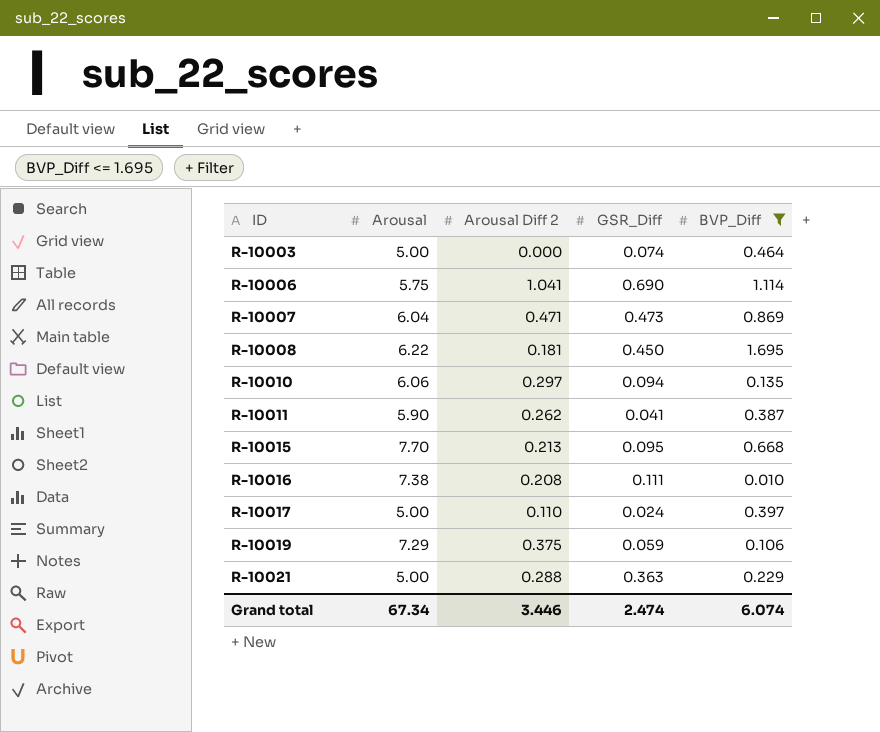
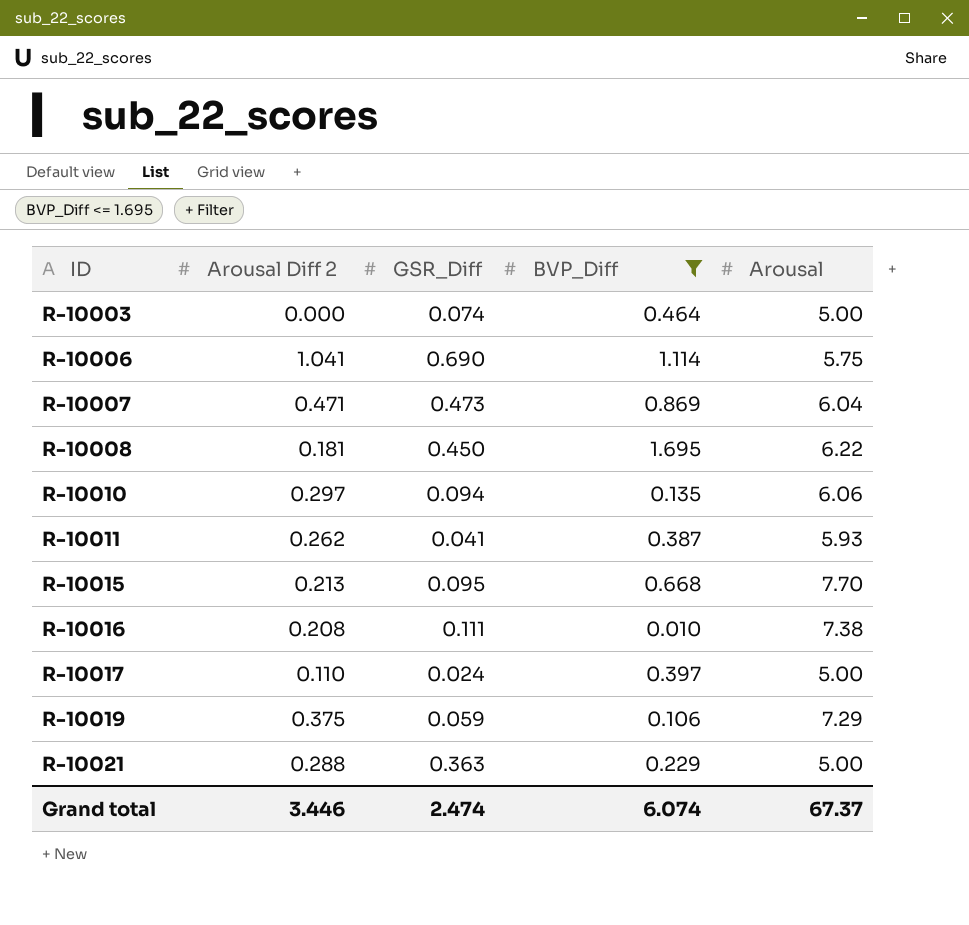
column Arousal | position: 2 -> 5
R-10011 | Arousal: 5.90 -> 5.93
Grand total | Arousal: 67.34 -> 67.37

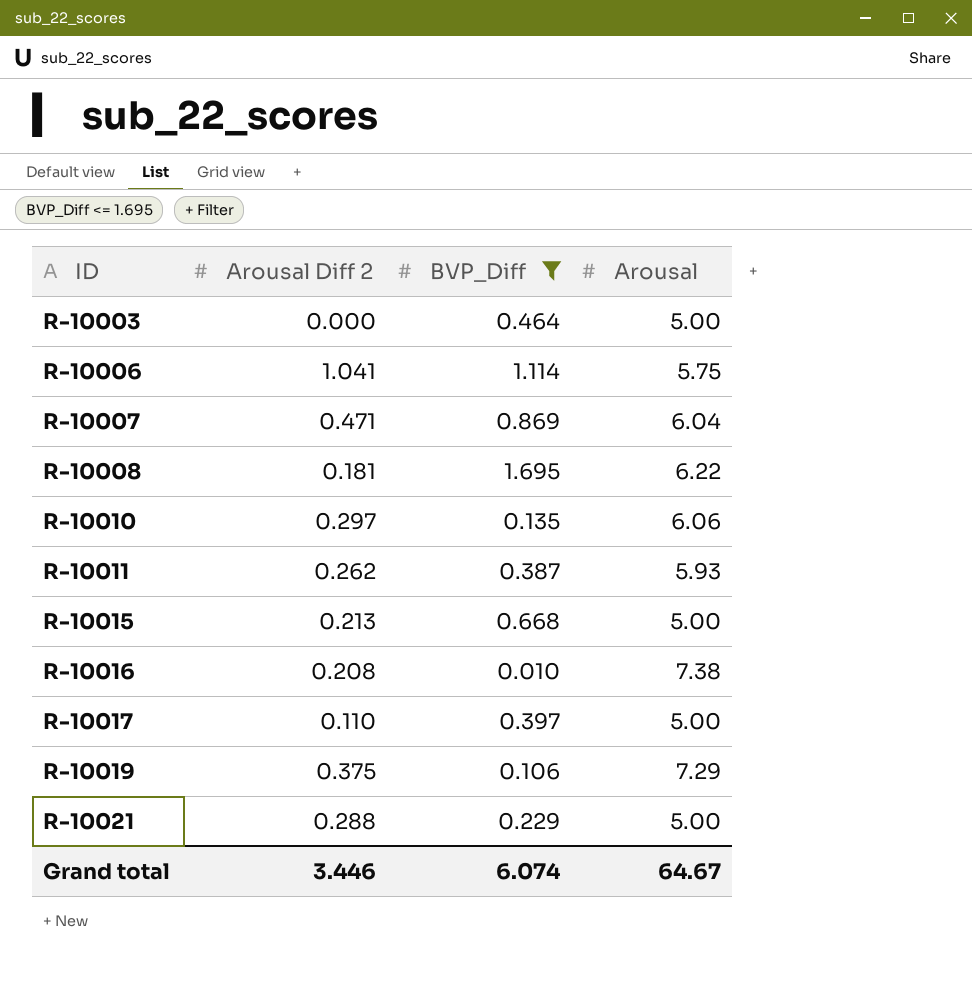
column GSR_Diff | position: 3 -> none
R-10015 | Arousal: 7.70 -> 5.00
Grand total | Arousal: 67.37 -> 64.67

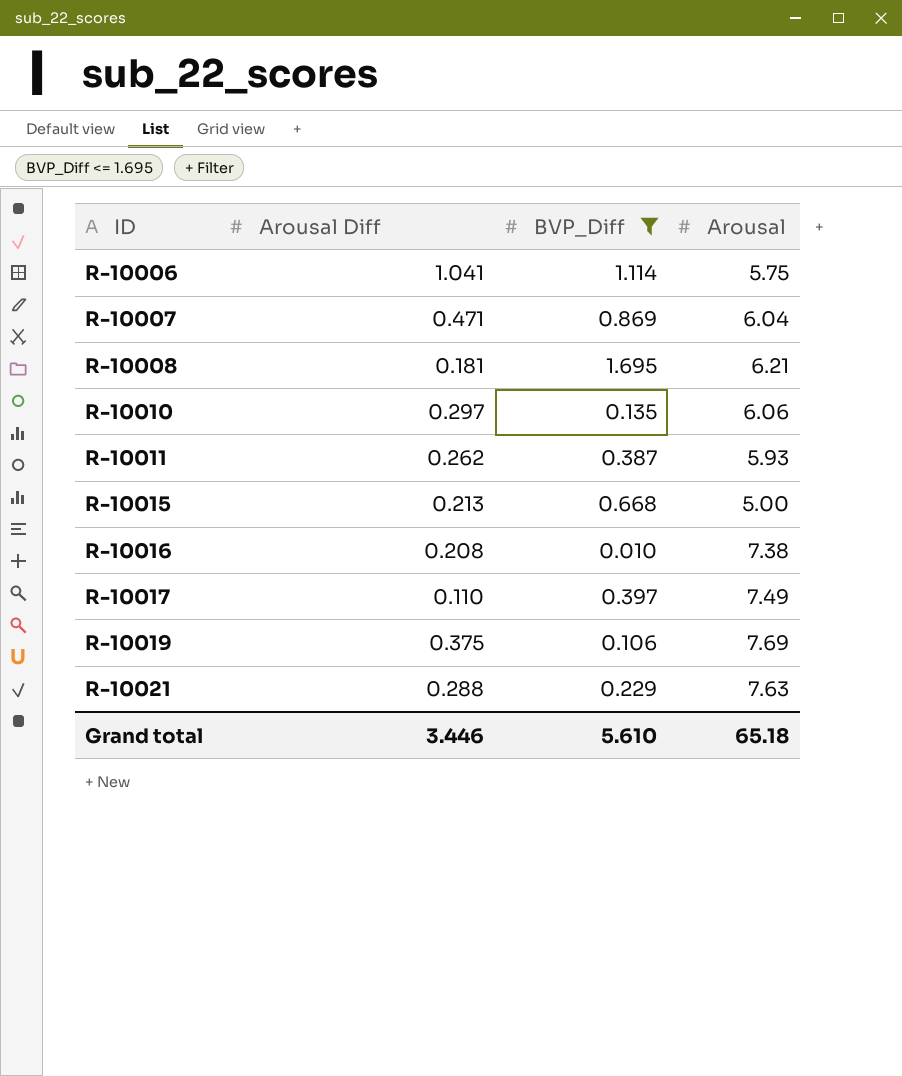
column name: Arousal Diff 2 -> Arousal Diff
row R-10003: 0.000 | 0.464 | 5.00 -> none
R-10008 | Arousal: 6.22 -> 6.21
R-10017 | Arousal: 5.00 -> 7.49
R-10019 | Arousal: 7.29 -> 7.69
R-10021 | Arousal: 5.00 -> 7.63
Grand total | BVP_Diff: 6.074 -> 5.610
Grand total | Arousal: 64.67 -> 65.18

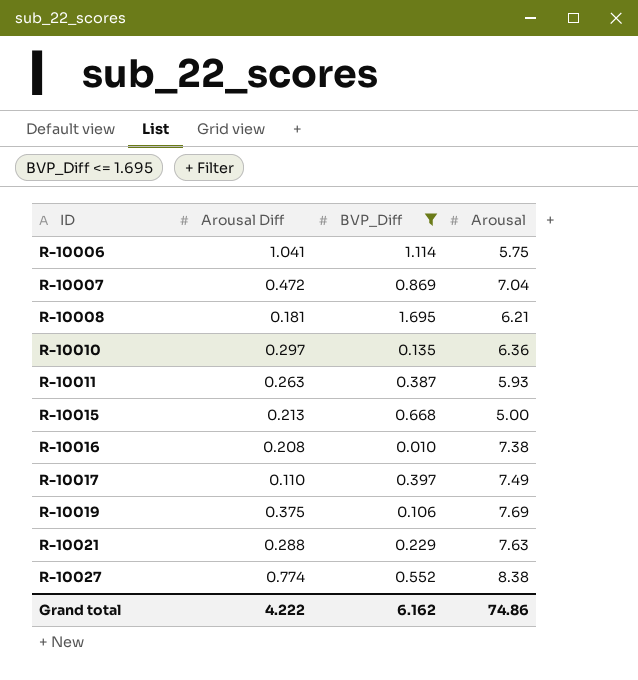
R-10007 | Arousal Diff: 0.471 -> 0.472
R-10007 | Arousal: 6.04 -> 7.04
R-10010 | Arousal: 6.06 -> 6.36
R-10011 | Arousal Diff: 0.262 -> 0.263
row R-10027: none -> 0.774 | 0.552 | 8.38
Grand total | Arousal Diff: 3.446 -> 4.222
Grand total | BVP_Diff: 5.610 -> 6.162
Grand total | Arousal: 65.18 -> 74.86

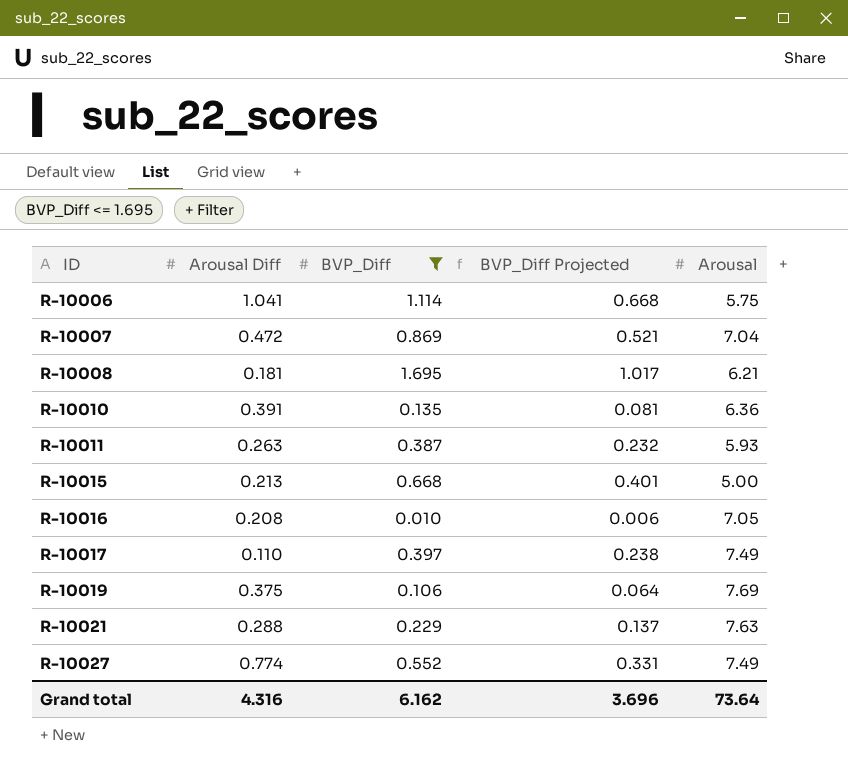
column BVP_Diff Projected | formula: none -> [BVP_Diff] * 0.6
R-10010 | Arousal Diff: 0.297 -> 0.391
R-10016 | Arousal: 7.38 -> 7.05
R-10027 | Arousal: 8.38 -> 7.49
Grand total | Arousal Diff: 4.222 -> 4.316
Grand total | Arousal: 74.86 -> 73.64

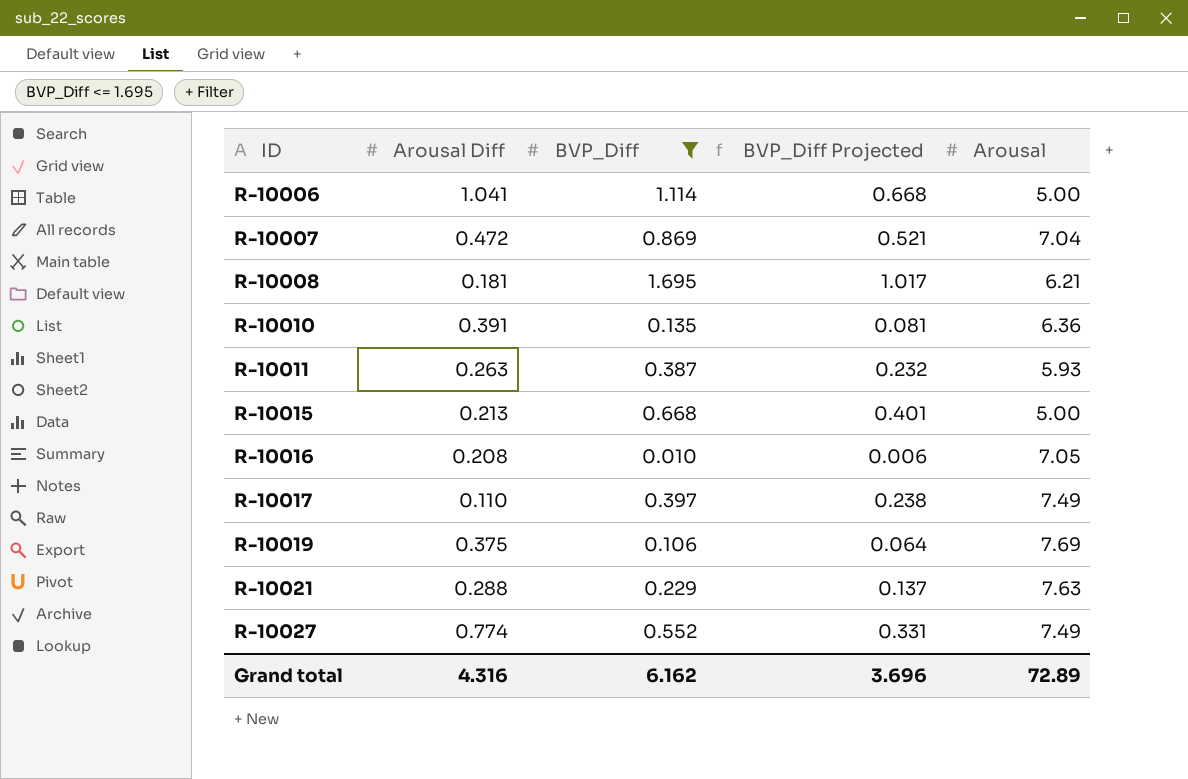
R-10006 | Arousal: 5.75 -> 5.00
Grand total | Arousal: 73.64 -> 72.89

